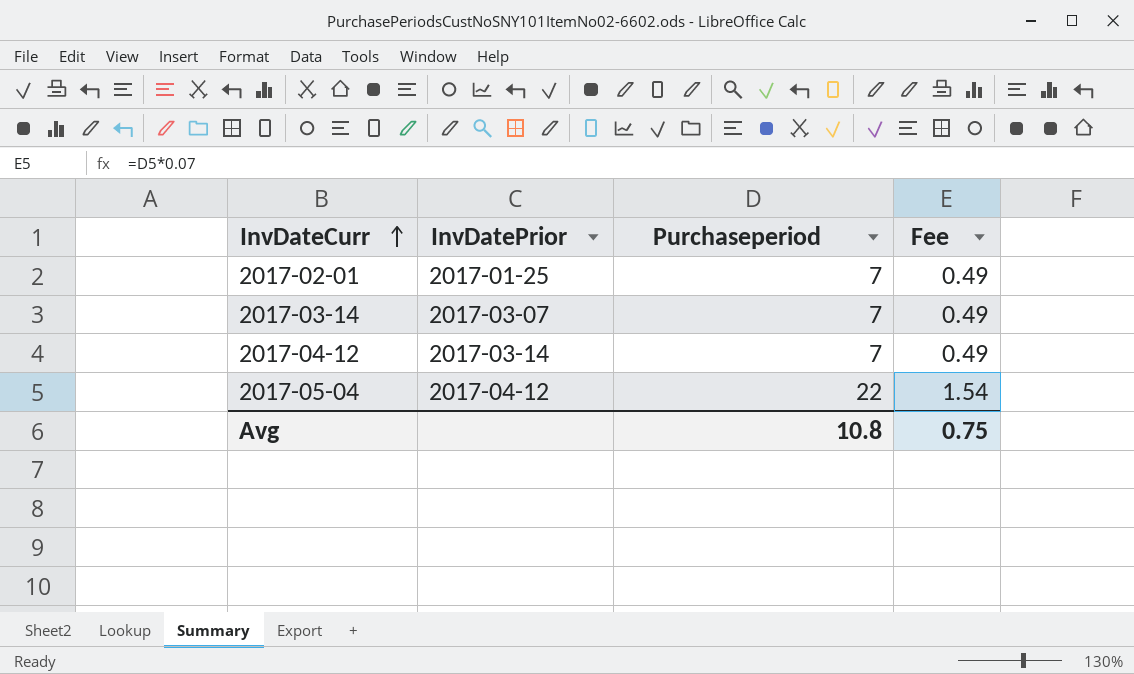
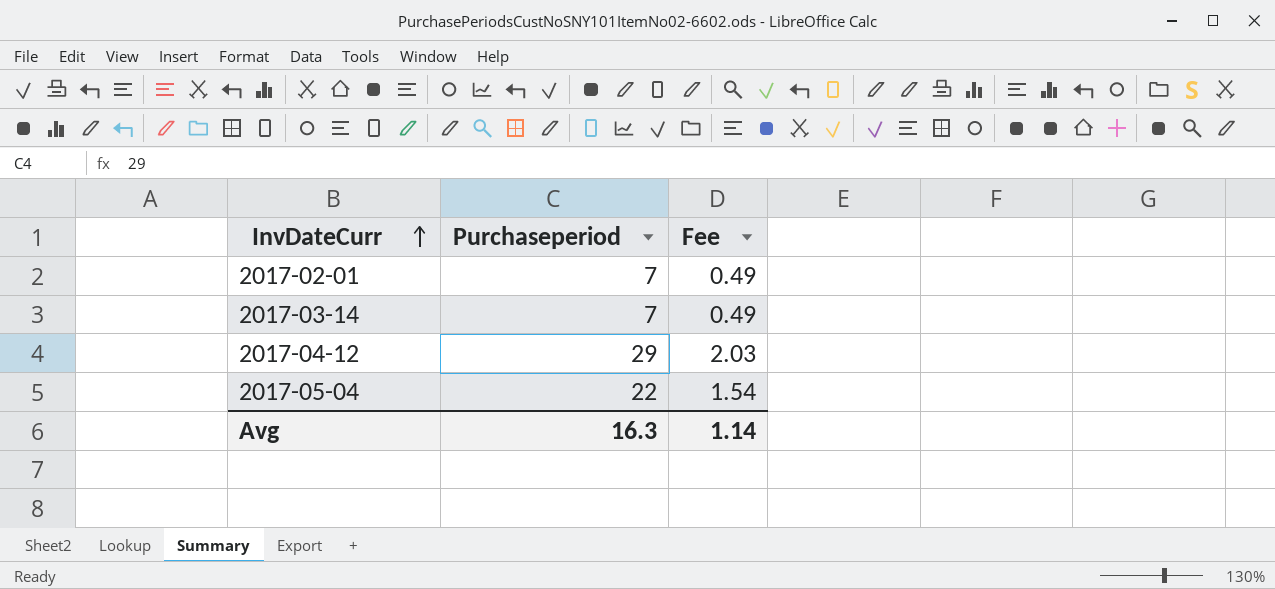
column InvDatePrior | position: 2 -> none
2017-04-12 | Purchaseperiod: 7 -> 29
2017-04-12 | Fee: 0.49 -> 2.03
Avg | Purchaseperiod: 10.8 -> 16.3
Avg | Fee: 0.75 -> 1.14

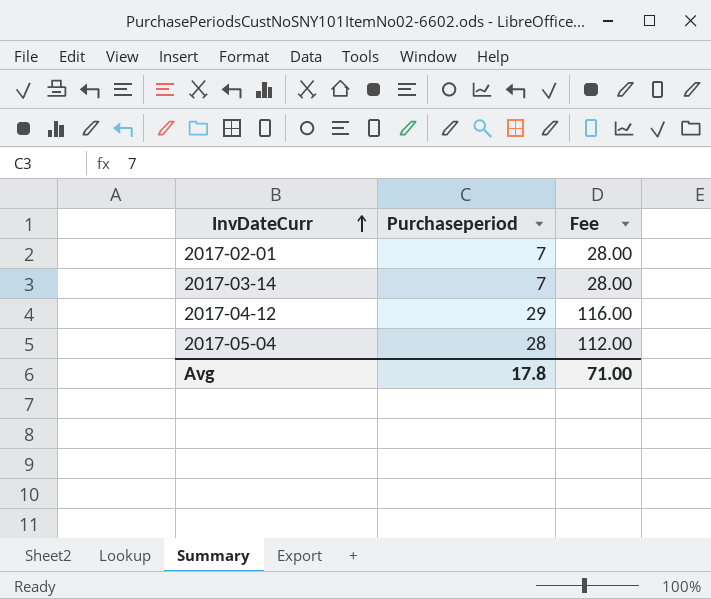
column Fee | formula: [Purchaseperiod] * 0.07 -> [Purchaseperiod] * 4
2017-05-04 | Purchaseperiod: 22 -> 28
Avg | Purchaseperiod: 16.3 -> 17.8
Avg | Fee: 1.14 -> 71.00

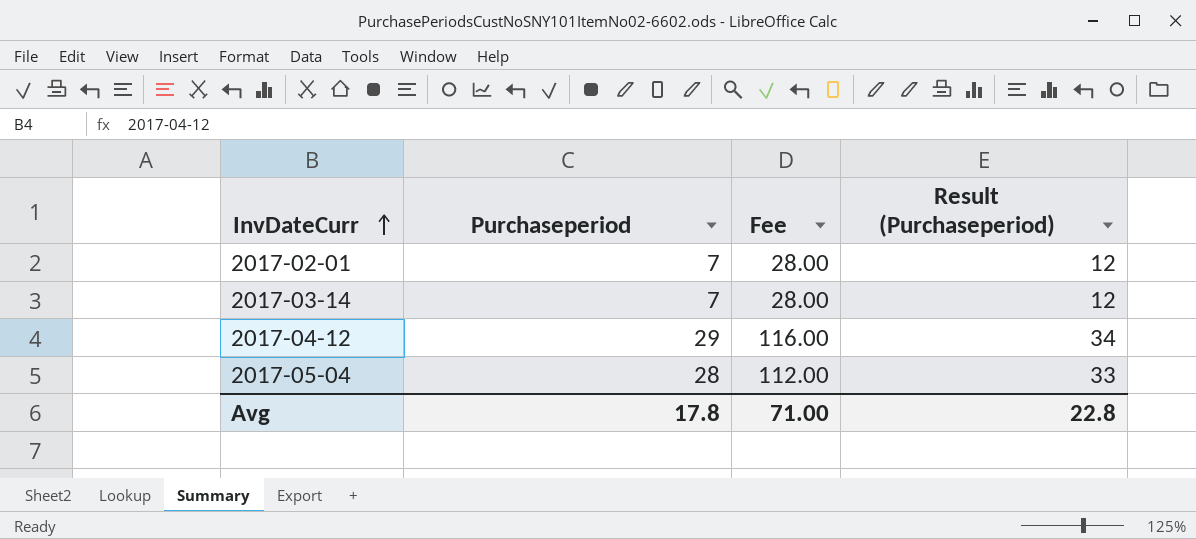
column Result (Purchaseperiod) | formula: none -> [Purchaseperiod] + 5

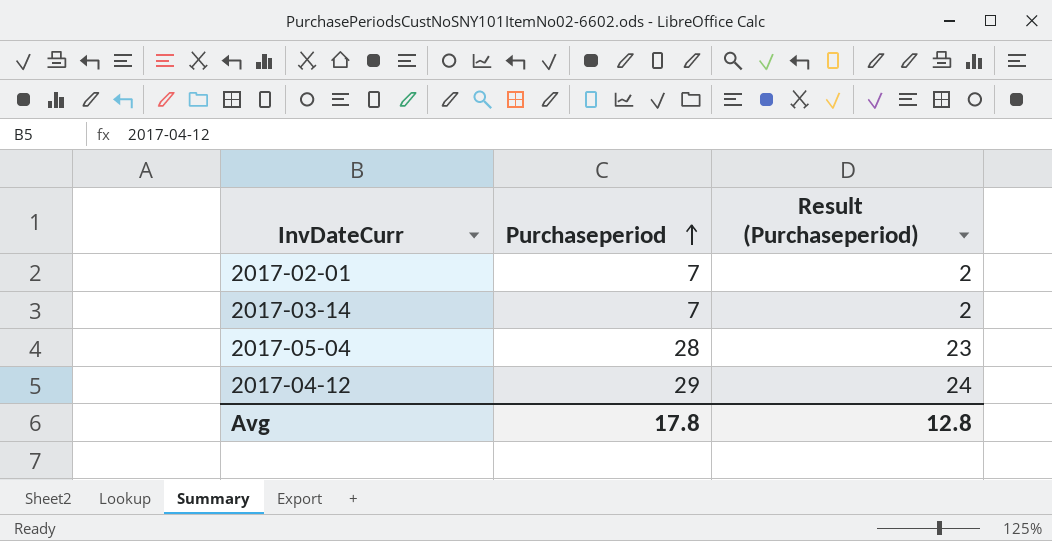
row order: InvDateCurr ascending -> Purchaseperiod ascending
column Fee | formula: [Purchaseperiod] * 4 -> none
column Result (Purchaseperiod) | formula: [Purchaseperiod] + 5 -> [Purchaseperiod] - 5
Avg | Result (Purchaseperiod): 22.8 -> 12.8

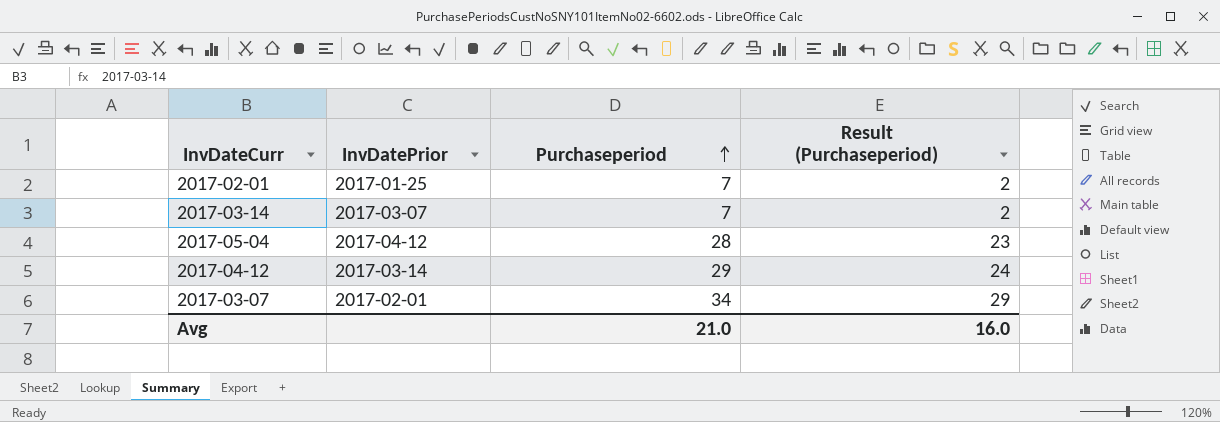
column InvDatePrior | position: none -> 2
row 2017-03-07: none -> 2017-02-01 | 34 | 29
Avg | Purchaseperiod: 17.8 -> 21.0
Avg | Result (Purchaseperiod): 12.8 -> 16.0

